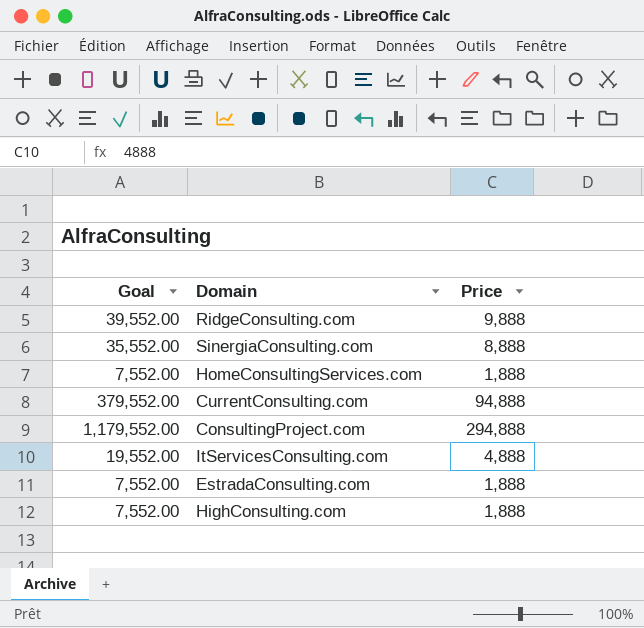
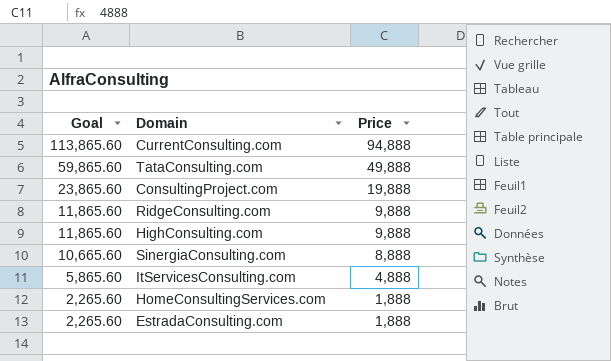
row order: none -> Goal descending
column Goal | formula: [Price] * 4 -> [Price] * 1.2
row TataConsulting.com: none -> 59,865.60 | 49,888
ConsultingProject.com | Price: 294,888 -> 19,888
HighConsulting.com | Price: 1,888 -> 9,888

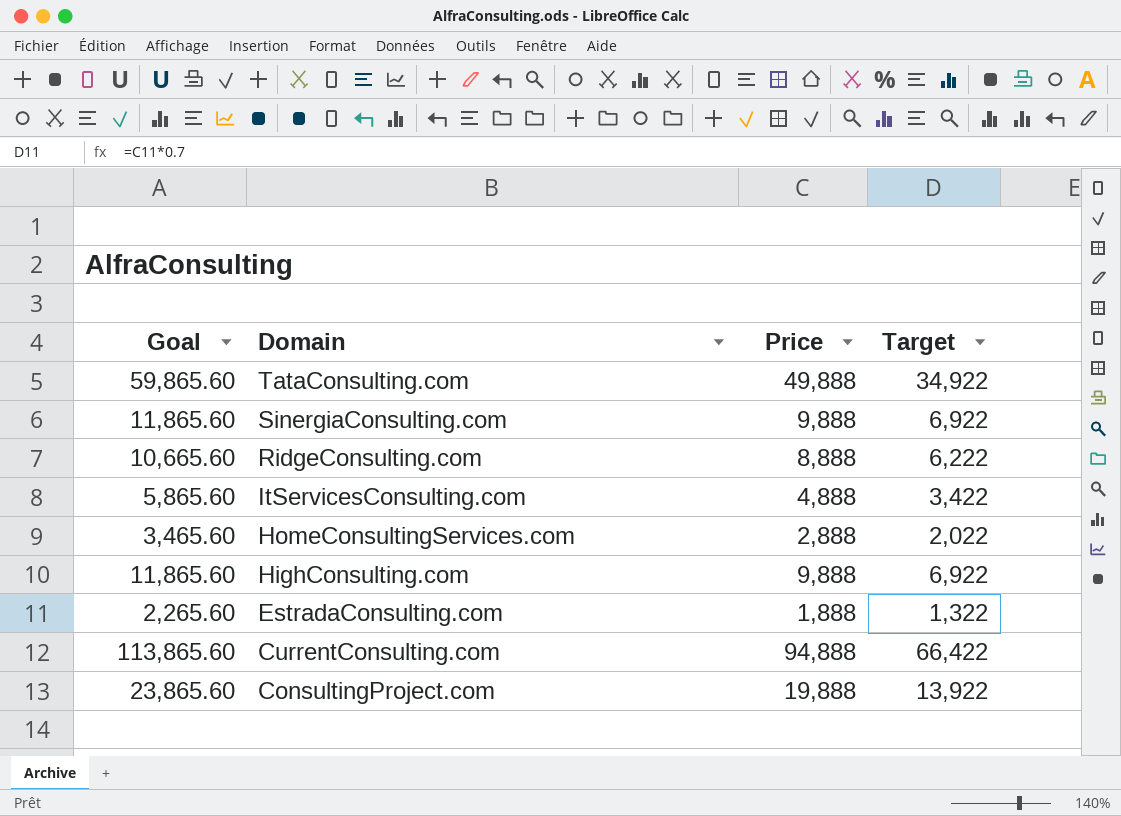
row order: Goal descending -> Domain descending
column Target | formula: none -> [Price] * 0.7
SinergiaConsulting.com | Goal: 10,665.60 -> 11,865.60
SinergiaConsulting.com | Price: 8,888 -> 9,888
RidgeConsulting.com | Goal: 11,865.60 -> 10,665.60
RidgeConsulting.com | Price: 9,888 -> 8,888
HomeConsultingServices.com | Goal: 2,265.60 -> 3,465.60
HomeConsultingServices.com | Price: 1,888 -> 2,888

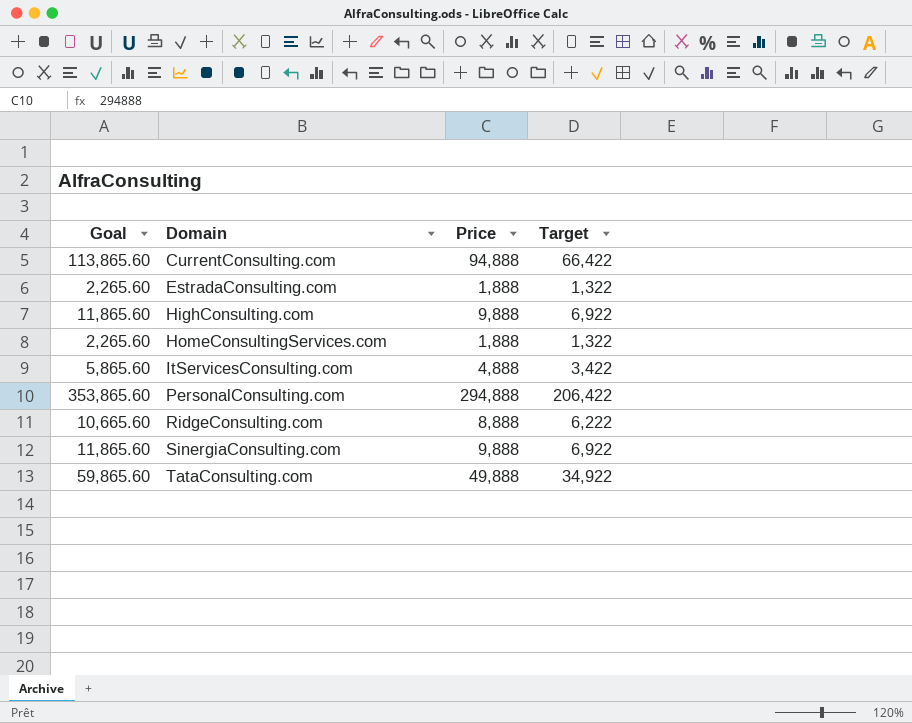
row order: Domain descending -> Domain ascending
row ConsultingProject.com: 23,865.60 | 19,888 | 13,922 -> none
HomeConsultingServices.com | Goal: 3,465.60 -> 2,265.60
HomeConsultingServices.com | Price: 2,888 -> 1,888
HomeConsultingServices.com | Target: 2,022 -> 1,322
row PersonalConsulting.com: none -> 353,865.60 | 294,888 | 206,422

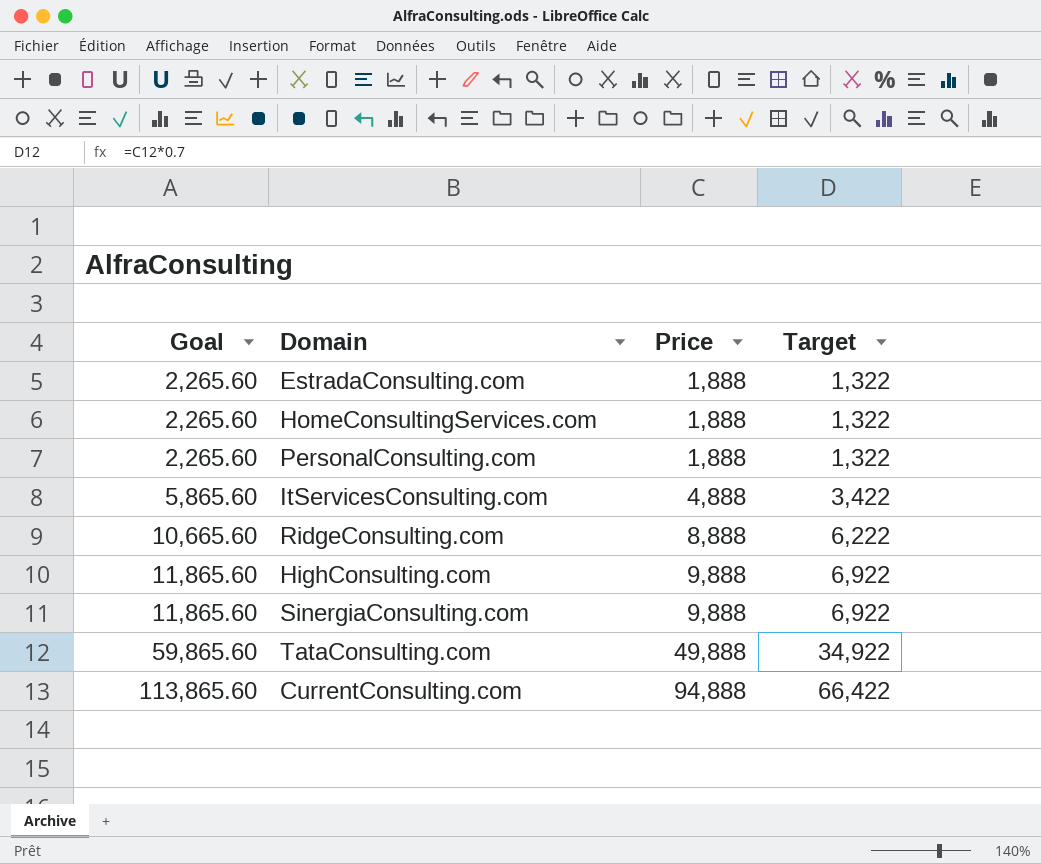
row order: Domain ascending -> Goal ascending
PersonalConsulting.com | Goal: 353,865.60 -> 2,265.60
PersonalConsulting.com | Price: 294,888 -> 1,888
PersonalConsulting.com | Target: 206,422 -> 1,322

